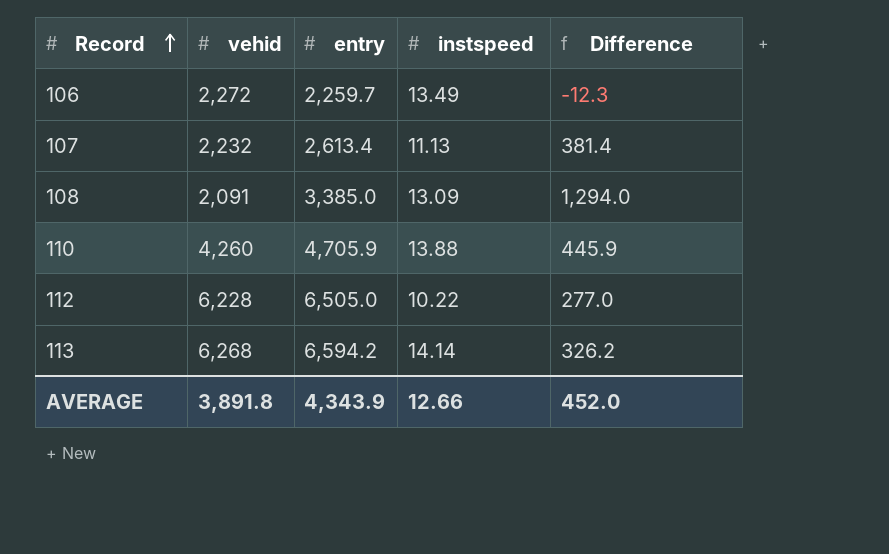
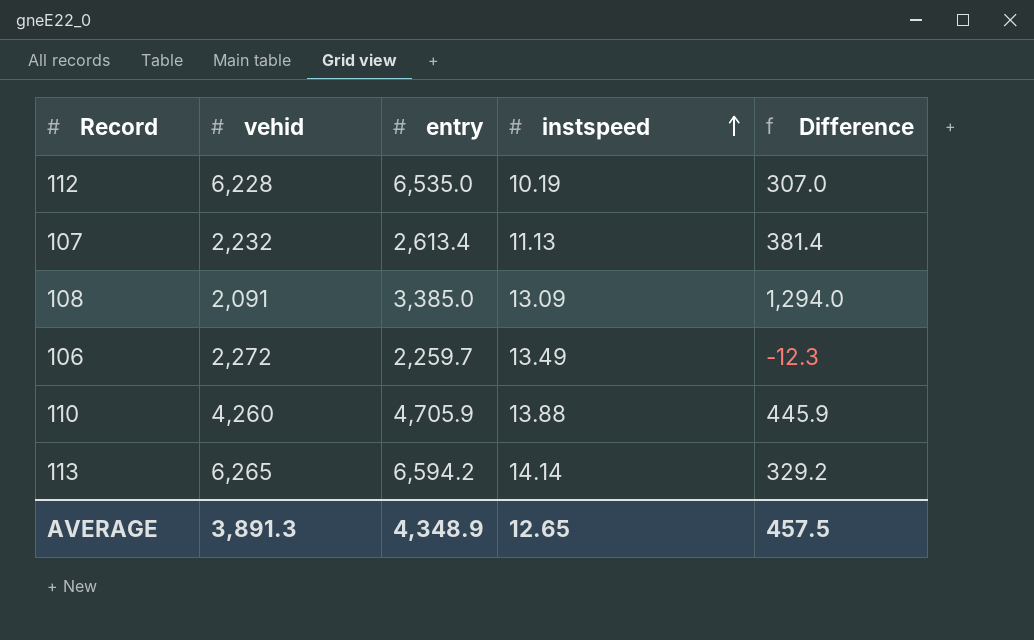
row order: Record ascending -> instspeed ascending
112 | entry: 6,505.0 -> 6,535.0
112 | instspeed: 10.22 -> 10.19
112 | Difference: 277.0 -> 307.0
113 | vehid: 6,268 -> 6,265
113 | Difference: 326.2 -> 329.2
AVERAGE | vehid: 3,891.8 -> 3,891.3
AVERAGE | entry: 4,343.9 -> 4,348.9
AVERAGE | instspeed: 12.66 -> 12.65
AVERAGE | Difference: 452.0 -> 457.5

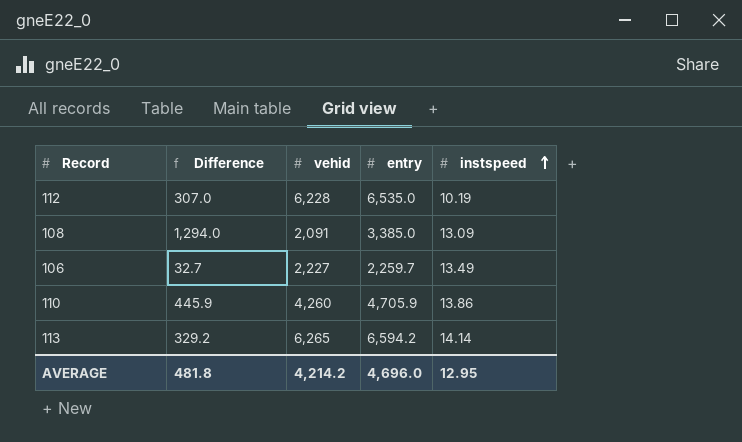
column Difference | position: 5 -> 2
row 107: 2,232 | 2,613.4 | 11.13 | 381.4 -> none
106 | Difference: -12.3 -> 32.7
106 | vehid: 2,272 -> 2,227
110 | instspeed: 13.88 -> 13.86
AVERAGE | Difference: 457.5 -> 481.8
AVERAGE | vehid: 3,891.3 -> 4,214.2
AVERAGE | entry: 4,348.9 -> 4,696.0
AVERAGE | instspeed: 12.65 -> 12.95

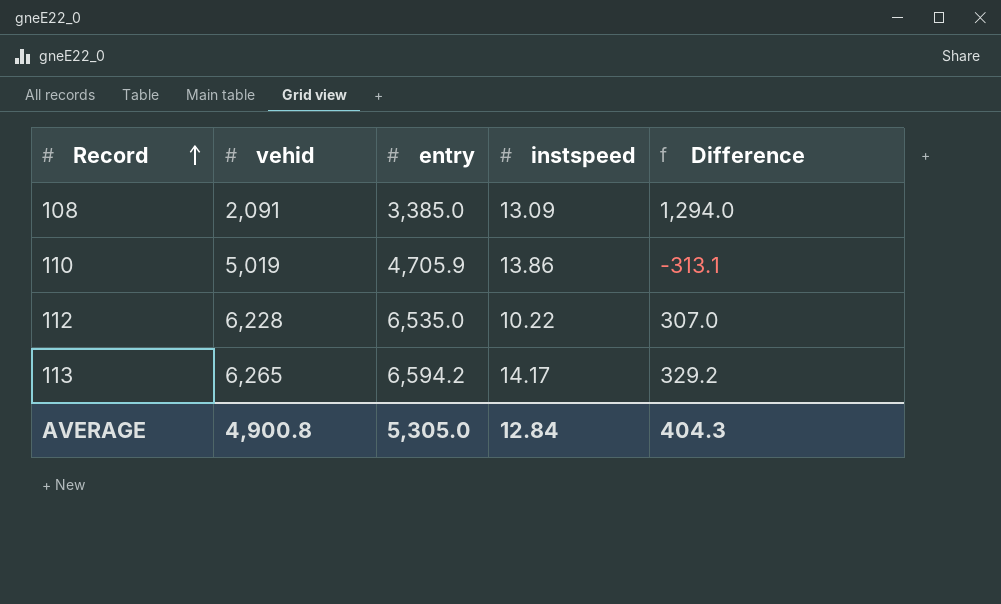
row order: instspeed ascending -> Record ascending
column Difference | position: 2 -> 5
row 106: 32.7 | 2,227 | 2,259.7 | 13.49 -> none
110 | vehid: 4,260 -> 5,019
110 | Difference: 445.9 -> -313.1
112 | instspeed: 10.19 -> 10.22
113 | instspeed: 14.14 -> 14.17
AVERAGE | vehid: 4,214.2 -> 4,900.8
AVERAGE | entry: 4,696.0 -> 5,305.0
AVERAGE | instspeed: 12.95 -> 12.84
AVERAGE | Difference: 481.8 -> 404.3

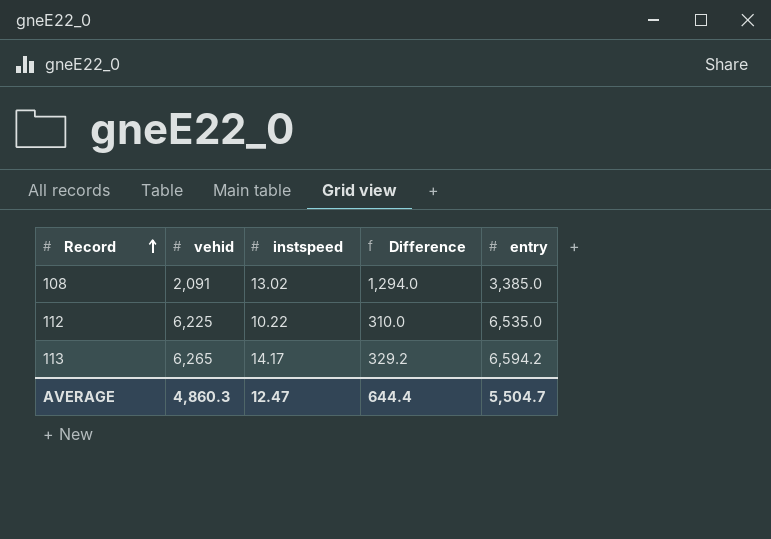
column entry | position: 3 -> 5
row 110: 5,019 | 4,705.9 | 13.86 | -313.1 -> none
108 | instspeed: 13.09 -> 13.02
112 | vehid: 6,228 -> 6,225
112 | Difference: 307.0 -> 310.0
AVERAGE | vehid: 4,900.8 -> 4,860.3
AVERAGE | instspeed: 12.84 -> 12.47
AVERAGE | Difference: 404.3 -> 644.4
AVERAGE | entry: 5,305.0 -> 5,504.7

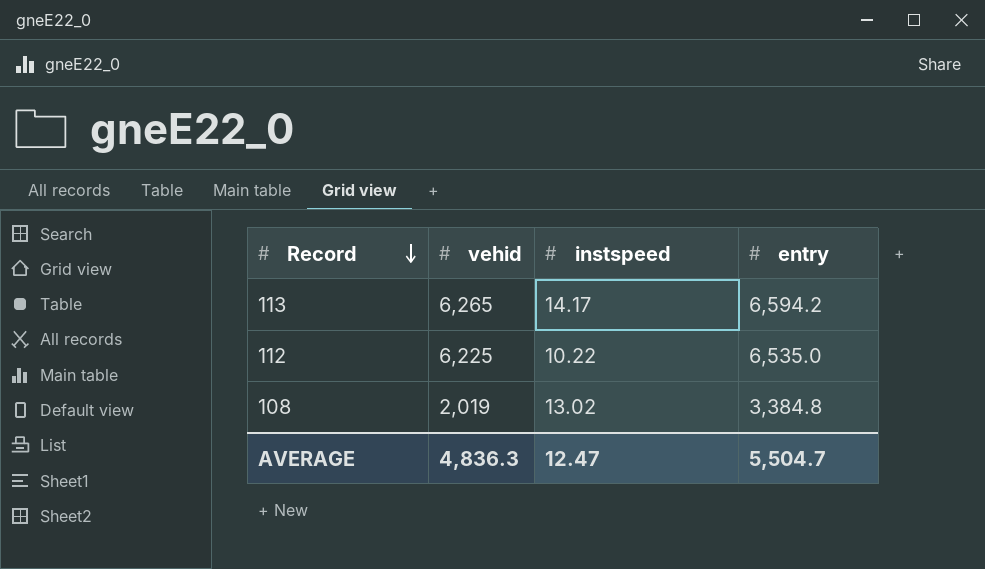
row order: Record ascending -> Record descending
column Difference | formula: [entry] - [vehid] -> none
108 | vehid: 2,091 -> 2,019
108 | entry: 3,385.0 -> 3,384.8
AVERAGE | vehid: 4,860.3 -> 4,836.3

